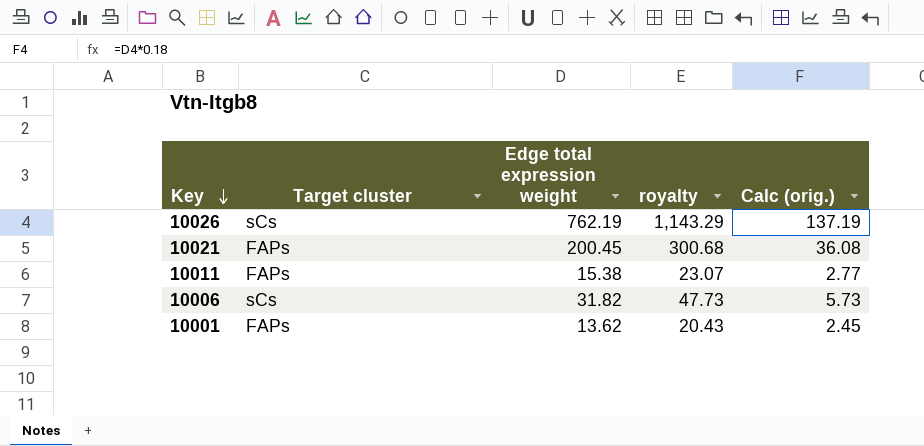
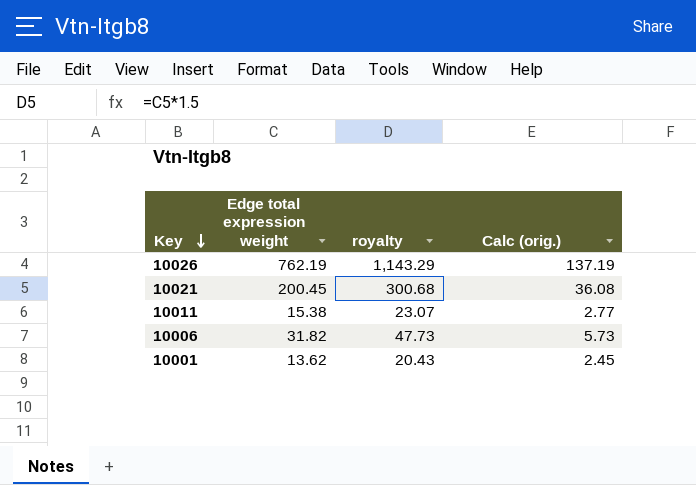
column Target cluster | position: 2 -> none

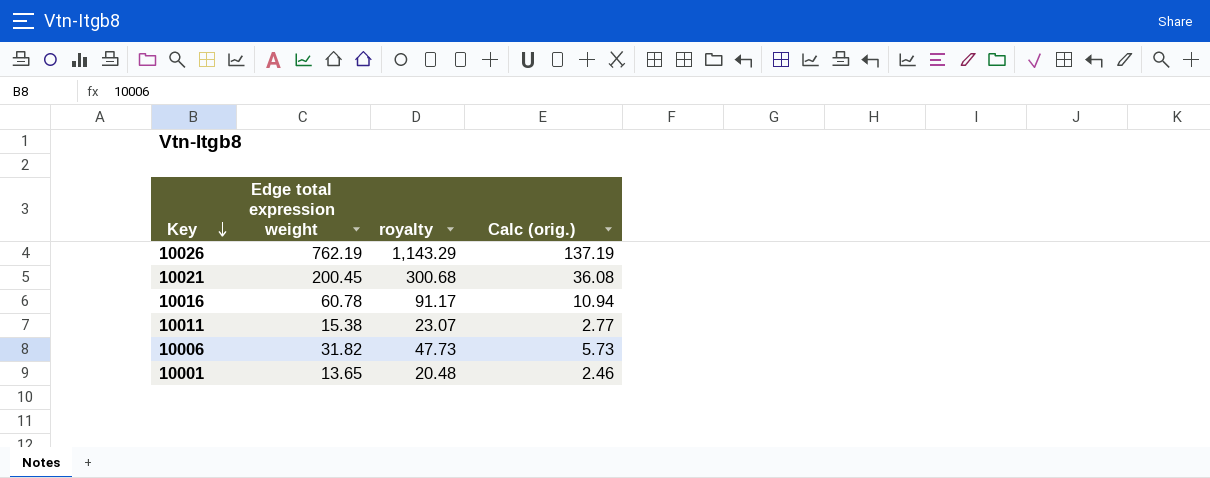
row 10016: none -> 60.78 | 91.17 | 10.94
10001 | Edge total expression weight: 13.62 -> 13.65
10001 | royalty: 20.43 -> 20.48
10001 | Calc (orig.): 2.45 -> 2.46

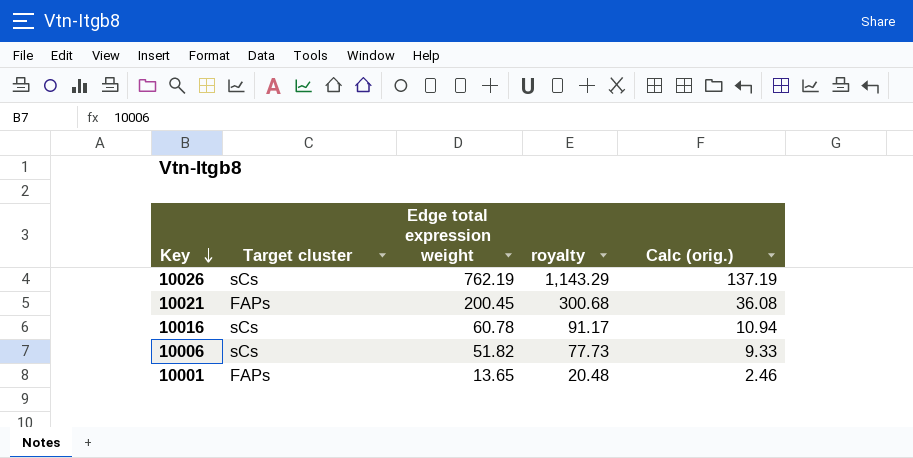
column Target cluster | position: none -> 2
row 10011: 15.38 | 23.07 | 2.77 -> none
10006 | Edge total expression weight: 31.82 -> 51.82
10006 | royalty: 47.73 -> 77.73
10006 | Calc (orig.): 5.73 -> 9.33

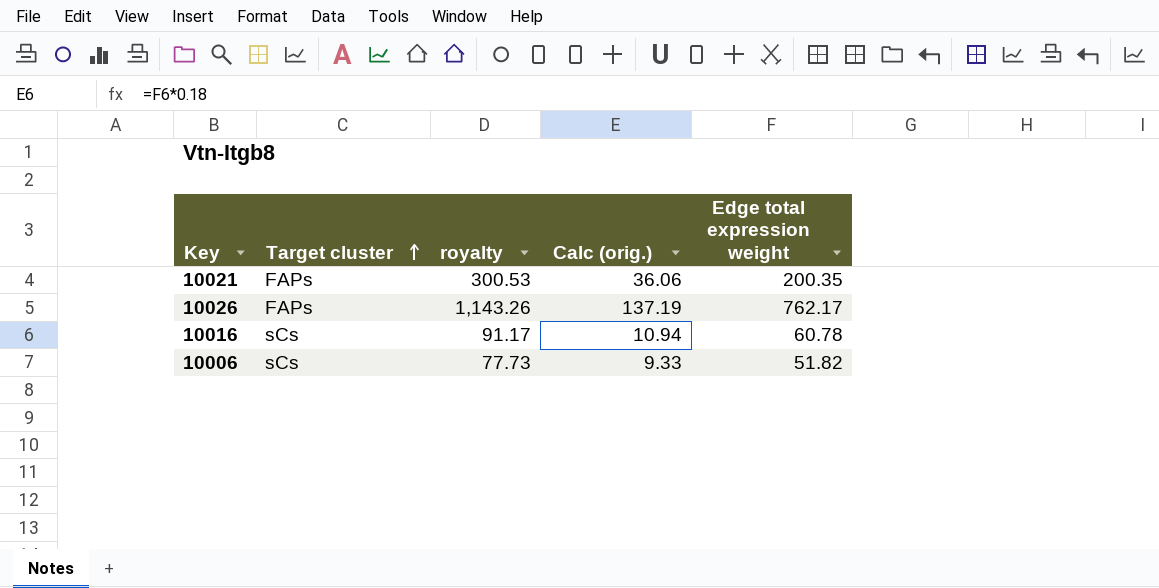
row order: Key descending -> Target cluster ascending
column Edge total expression weight | position: 3 -> 5
row 10001: FAPs | 13.65 | 20.48 | 2.46 -> none
10021 | royalty: 300.68 -> 300.53
10021 | Calc (orig.): 36.08 -> 36.06
10021 | Edge total expression weight: 200.45 -> 200.35
10026 | Target cluster: sCs -> FAPs
10026 | royalty: 1,143.29 -> 1,143.26
10026 | Edge total expression weight: 762.19 -> 762.17

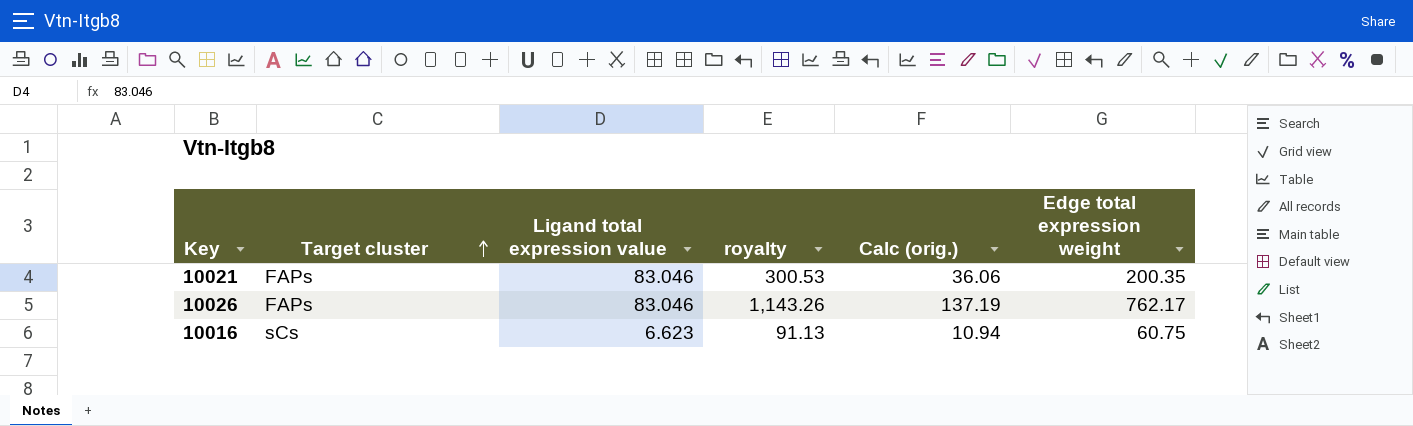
column Ligand total expression value | position: none -> 3
row 10006: sCs | 77.73 | 9.33 | 51.82 -> none
10016 | royalty: 91.17 -> 91.13
10016 | Edge total expression weight: 60.78 -> 60.75

